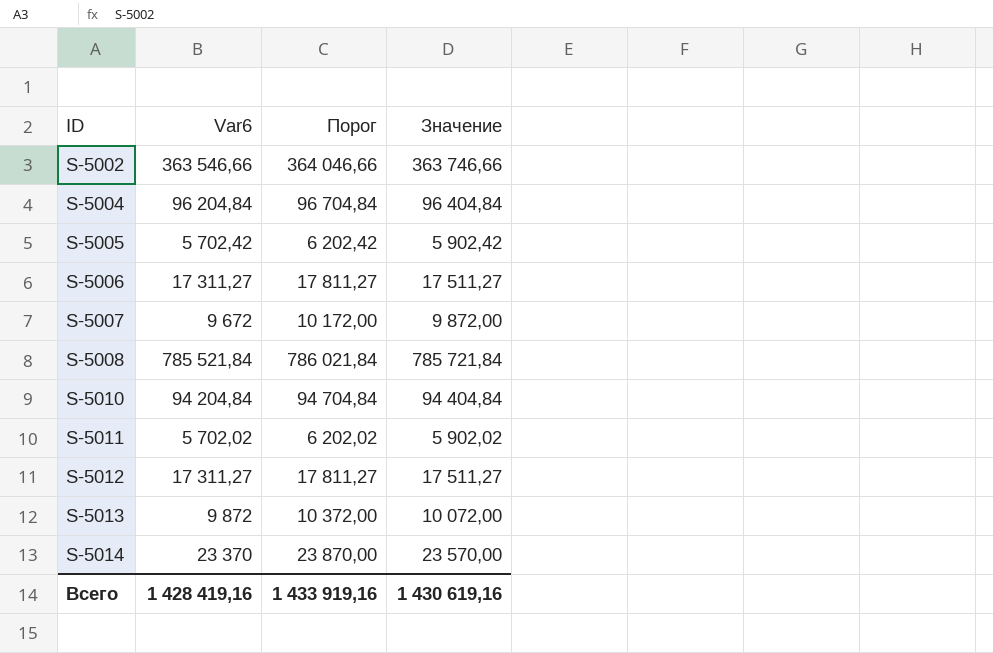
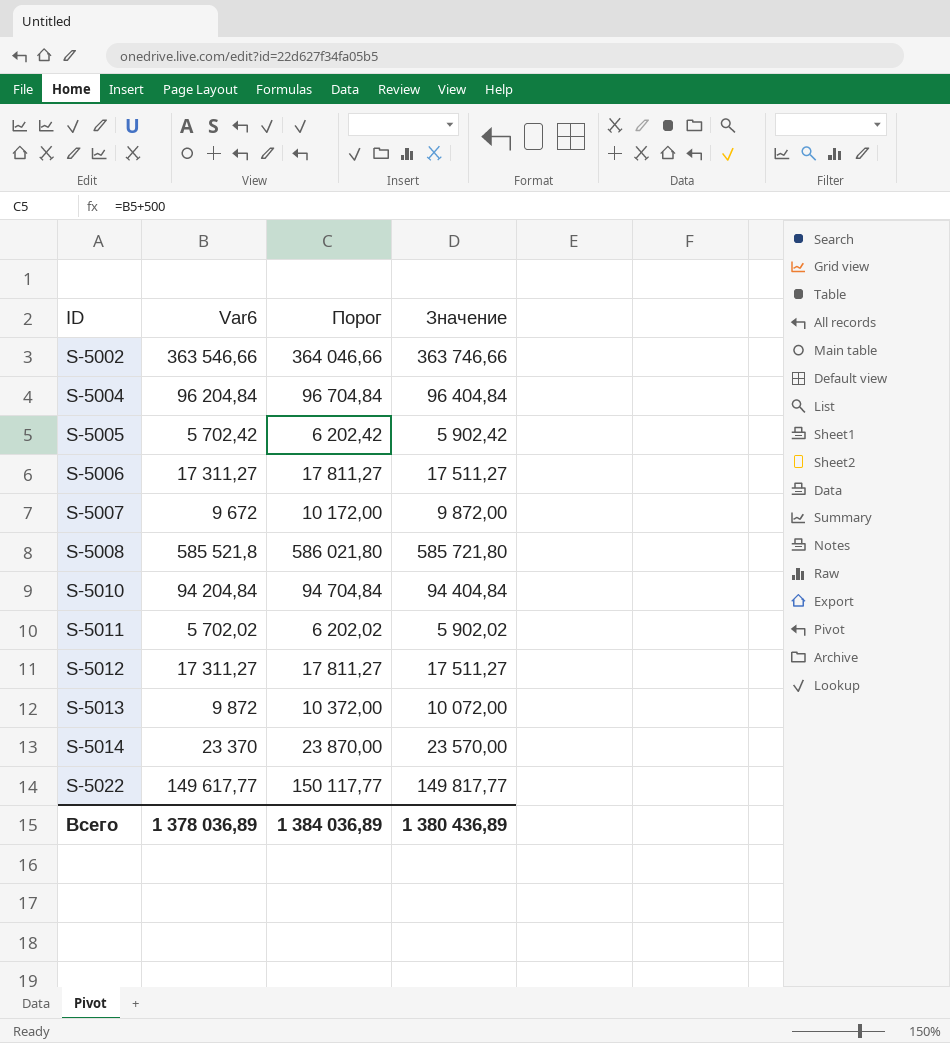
S-5008 | Var6: 785 521,84 -> 585 521,8
S-5008 | Порог: 786 021,84 -> 586 021,80
S-5008 | Значение: 785 721,84 -> 585 721,80
row S-5022: none -> 149 617,77 | 150 117,77 | 149 817,77
Всего | Var6: 1 428 419,16 -> 1 378 036,89
Всего | Порог: 1 433 919,16 -> 1 384 036,89
Всего | Значение: 1 430 619,16 -> 1 380 436,89

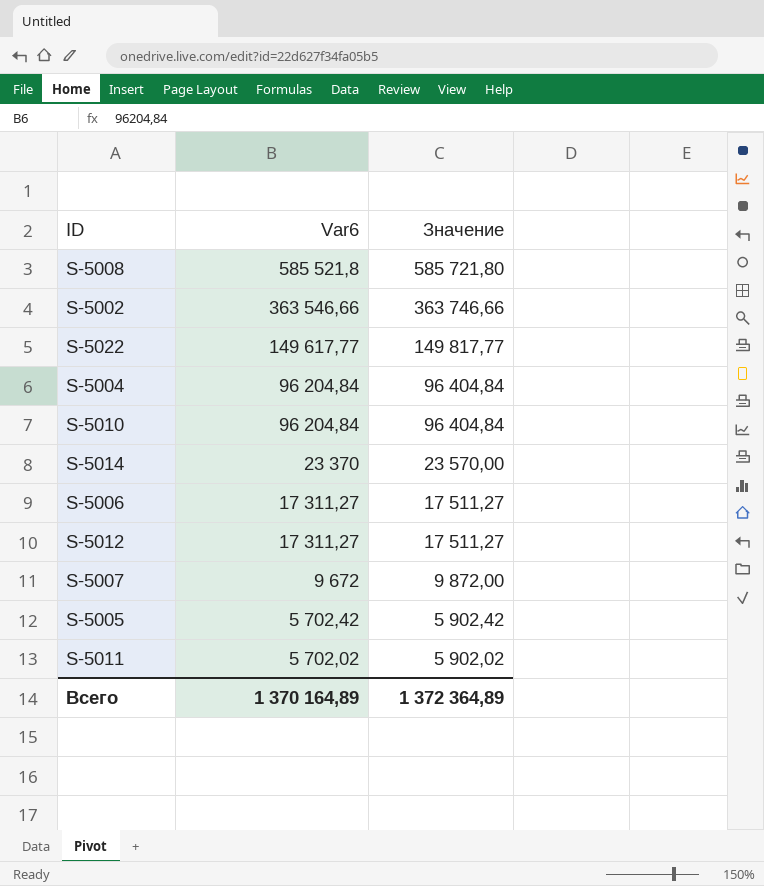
row order: ID ascending -> Var6 descending
column Порог | formula: [Var6] + 500 -> none
row S-5013: 9 872 | 10 372,00 | 10 072,00 -> none
S-5010 | Var6: 94 204,84 -> 96 204,84
S-5010 | Значение: 94 404,84 -> 96 404,84
Всего | Var6: 1 378 036,89 -> 1 370 164,89
Всего | Значение: 1 380 436,89 -> 1 372 364,89

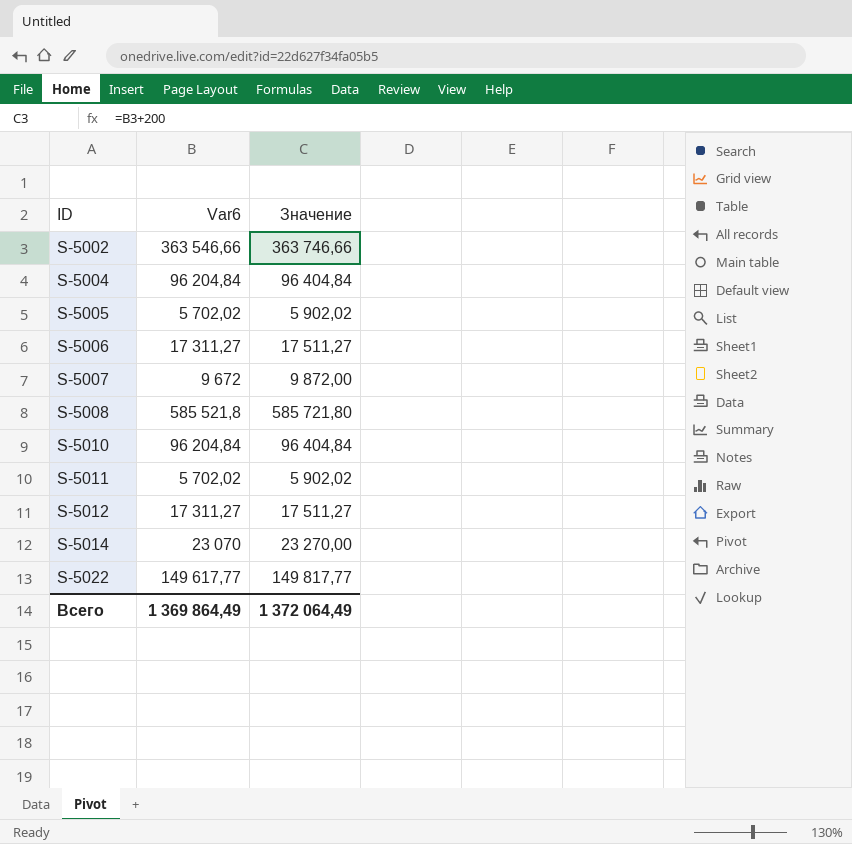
row order: Var6 descending -> ID ascending
S-5005 | Var6: 5 702,42 -> 5 702,02
S-5005 | Значение: 5 902,42 -> 5 902,02
S-5014 | Var6: 23 370 -> 23 070
S-5014 | Значение: 23 570,00 -> 23 270,00
Всего | Var6: 1 370 164,89 -> 1 369 864,49
Всего | Значение: 1 372 364,89 -> 1 372 064,49

